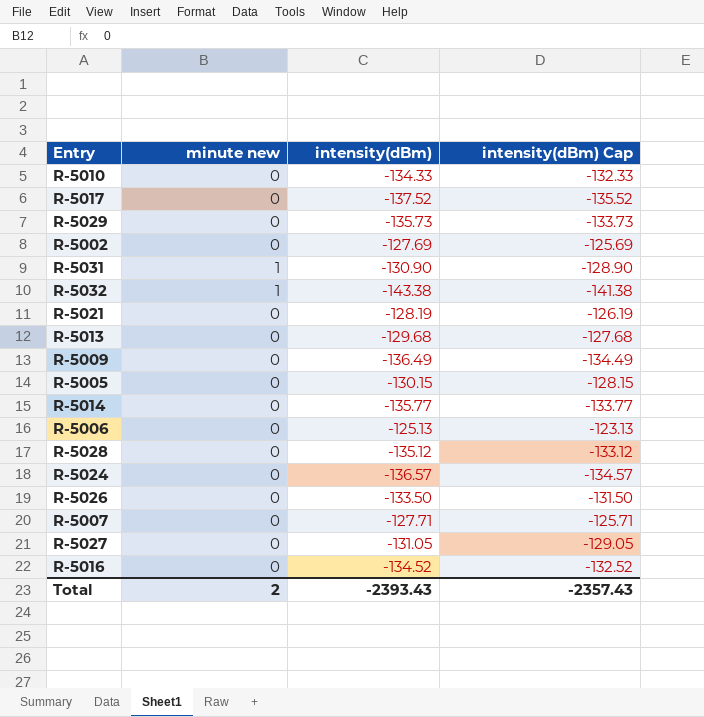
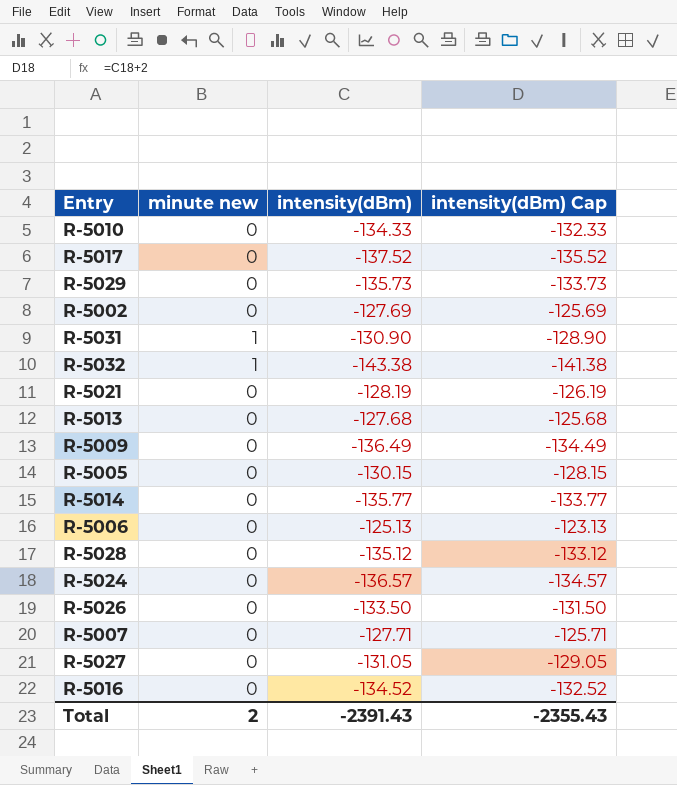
R-5013 | intensity(dBm): -129.68 -> -127.68
R-5013 | intensity(dBm) Cap: -127.68 -> -125.68
Total | intensity(dBm): -2393.43 -> -2391.43
Total | intensity(dBm) Cap: -2357.43 -> -2355.43

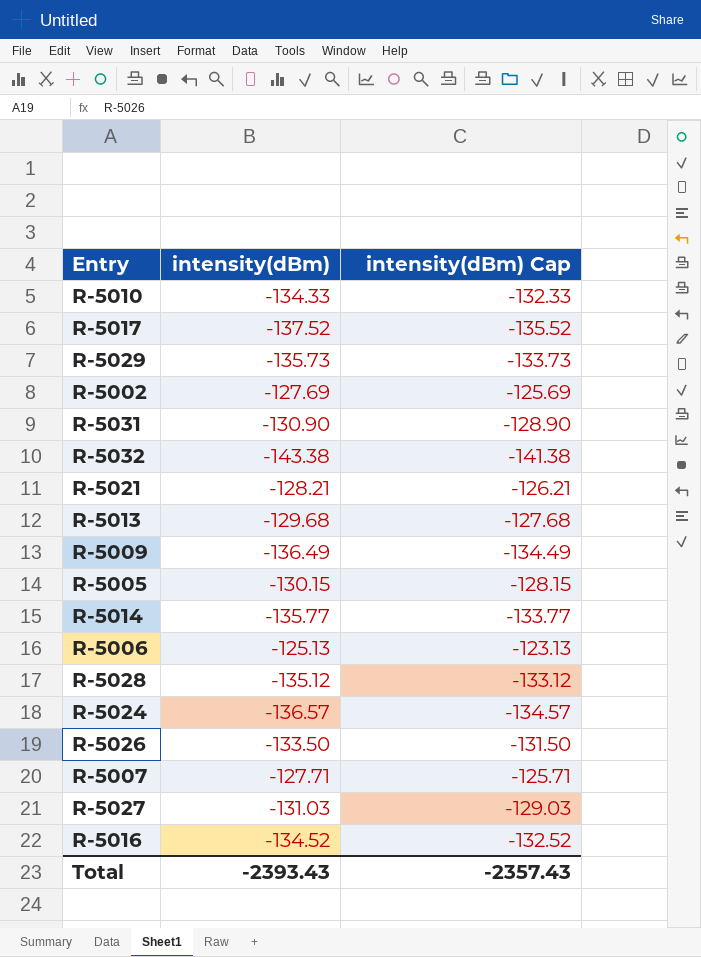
column minute new | position: 2 -> none
R-5021 | intensity(dBm): -128.19 -> -128.21
R-5021 | intensity(dBm) Cap: -126.19 -> -126.21
R-5013 | intensity(dBm): -127.68 -> -129.68
R-5013 | intensity(dBm) Cap: -125.68 -> -127.68
R-5027 | intensity(dBm): -131.05 -> -131.03
R-5027 | intensity(dBm) Cap: -129.05 -> -129.03
Total | intensity(dBm): -2391.43 -> -2393.43
Total | intensity(dBm) Cap: -2355.43 -> -2357.43

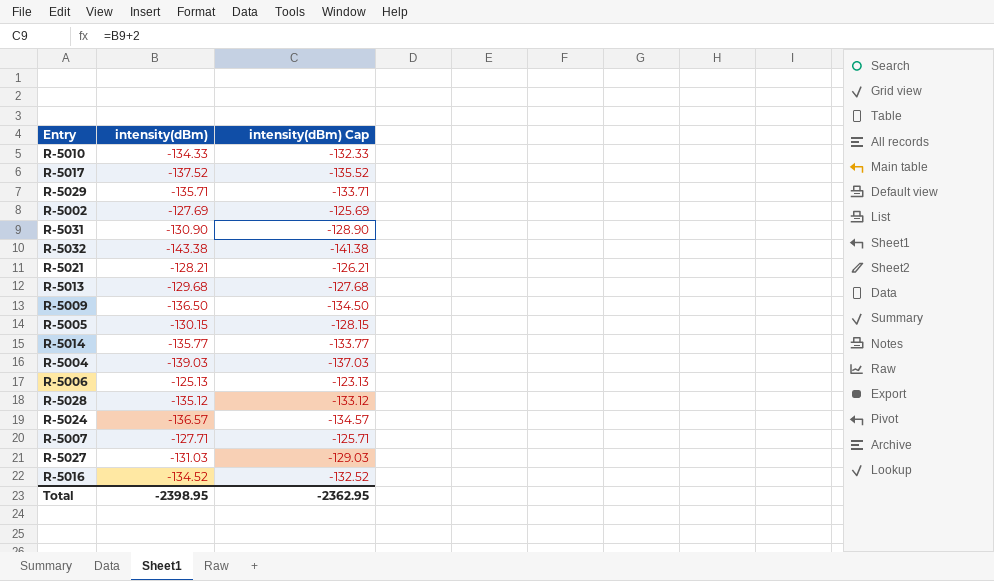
row R-5026: -133.50 | -131.50 -> none
R-5029 | intensity(dBm): -135.73 -> -135.71
R-5029 | intensity(dBm) Cap: -133.73 -> -133.71
R-5009 | intensity(dBm): -136.49 -> -136.50
R-5009 | intensity(dBm) Cap: -134.49 -> -134.50
row R-5004: none -> -139.03 | -137.03
Total | intensity(dBm): -2393.43 -> -2398.95
Total | intensity(dBm) Cap: -2357.43 -> -2362.95

